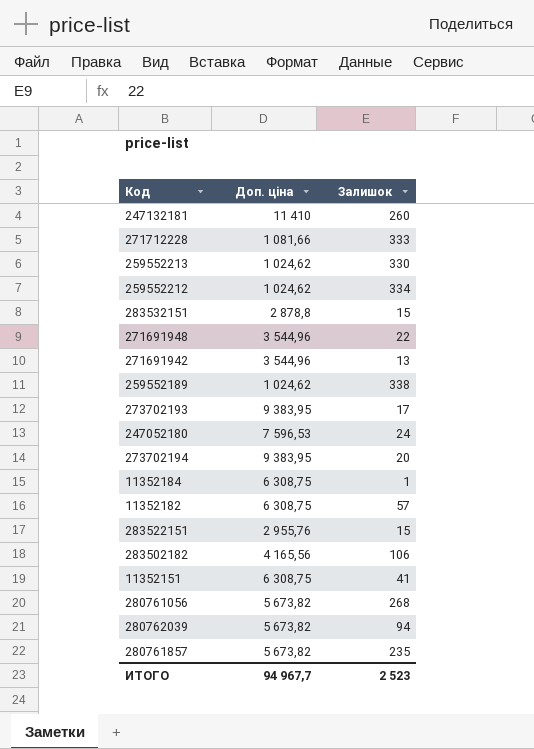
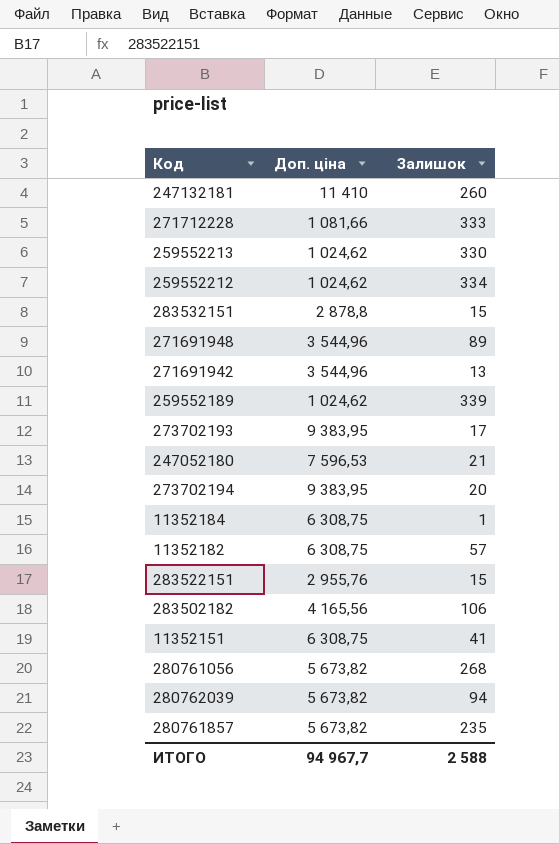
271691948 | Залишок: 22 -> 89
259552189 | Залишок: 338 -> 339
247052180 | Залишок: 24 -> 21
ИТОГО | Залишок: 2 523 -> 2 588

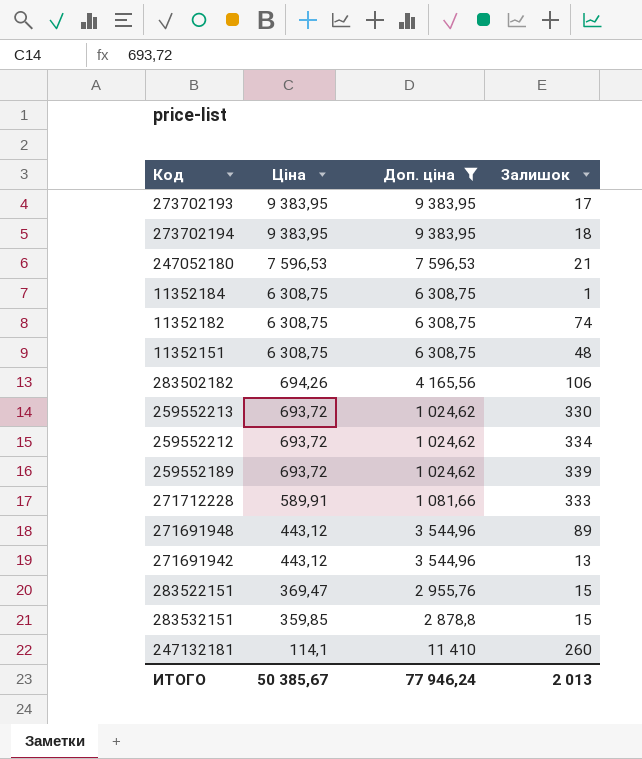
filter: none -> Доп. ціна != 5 673,82
row order: none -> Ціна descending
column Ціна | position: none -> 2
273702194 | Залишок: 20 -> 18
11352182 | Залишок: 57 -> 74
11352151 | Залишок: 41 -> 48
ИТОГО | Доп. ціна: 94 967,7 -> 77 946,24
ИТОГО | Залишок: 2 588 -> 2 013

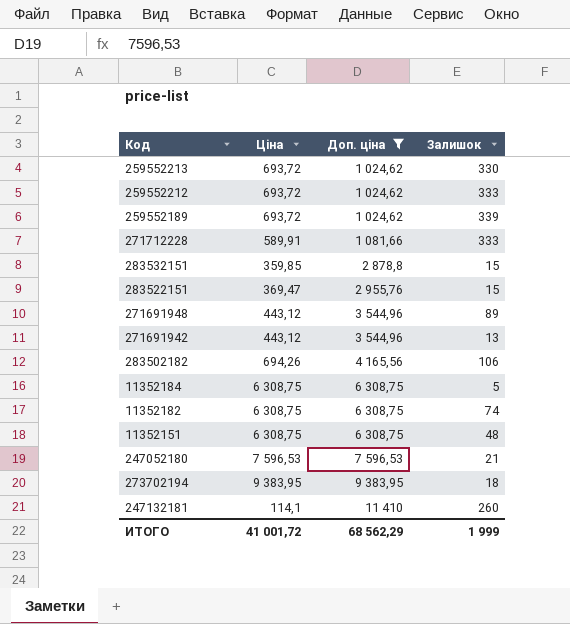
row order: Ціна descending -> Доп. ціна ascending
row 273702193: 9 383,95 | 9 383,95 | 17 -> none
259552212 | Залишок: 334 -> 333
11352184 | Залишок: 1 -> 5
ИТОГО | Ціна: 50 385,67 -> 41 001,72
ИТОГО | Доп. ціна: 77 946,24 -> 68 562,29
ИТОГО | Залишок: 2 013 -> 1 999

